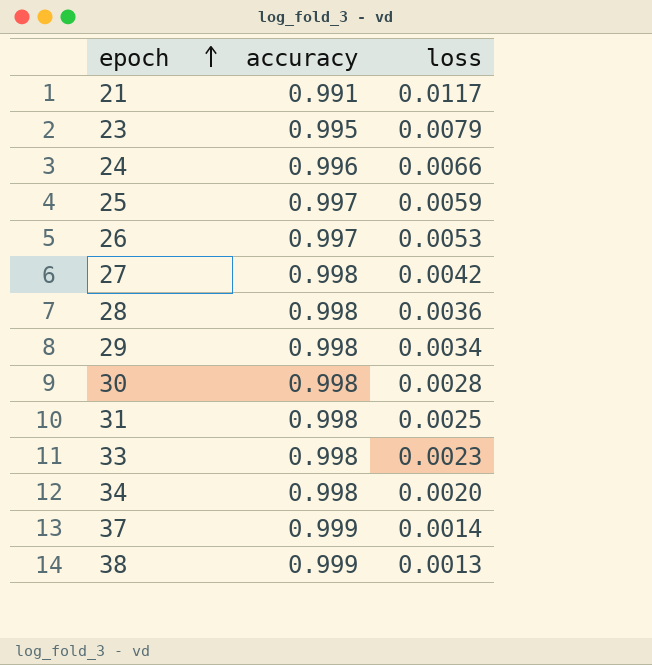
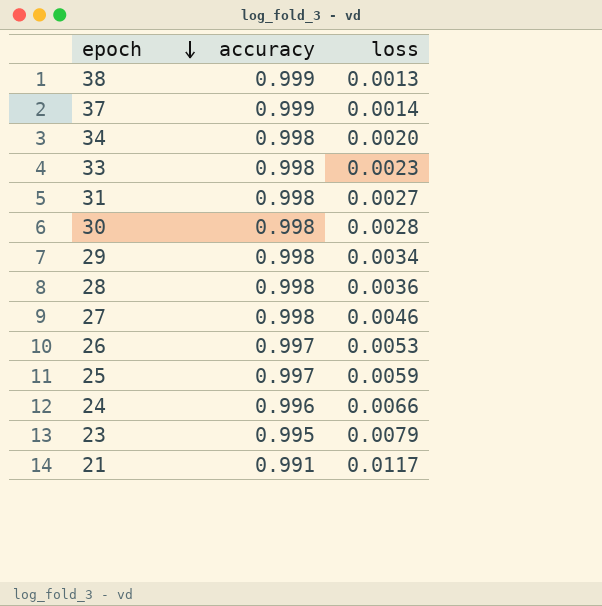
row order: epoch ascending -> epoch descending
31 | loss: 0.0025 -> 0.0027
27 | loss: 0.0042 -> 0.0046

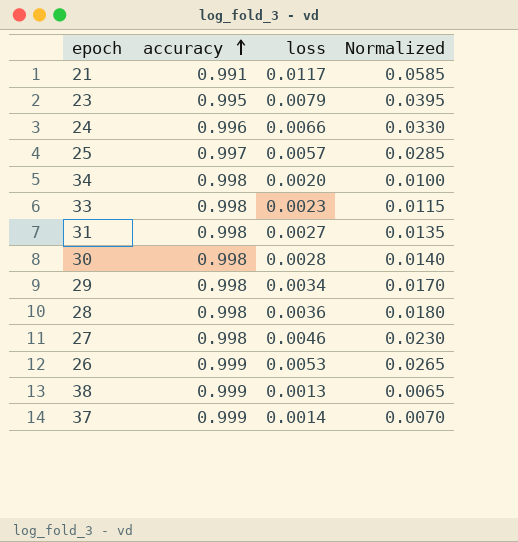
row order: epoch descending -> accuracy ascending
column Normalized | formula: none -> [loss] * 5
25 | loss: 0.0059 -> 0.0057
26 | accuracy: 0.997 -> 0.999

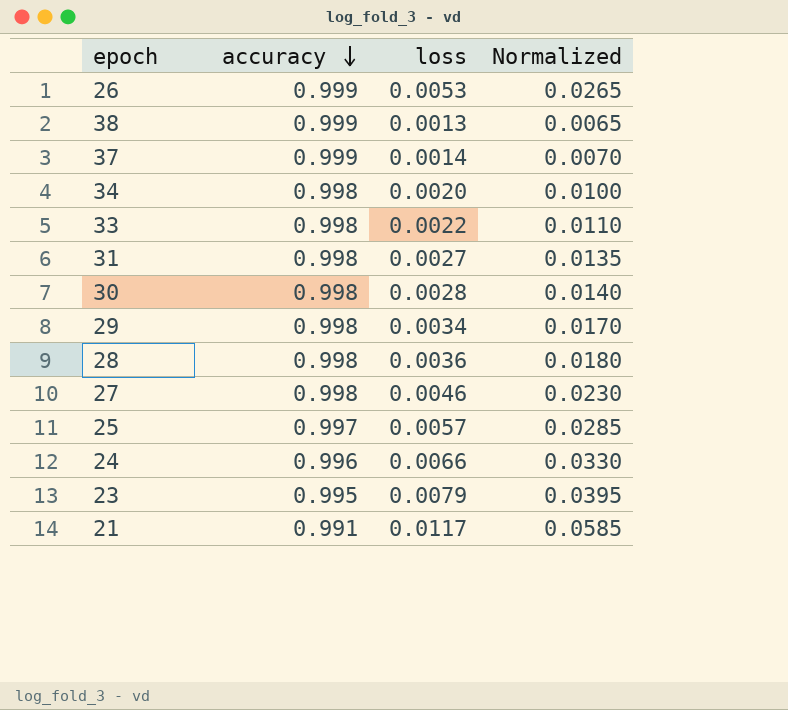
row order: accuracy ascending -> accuracy descending
33 | loss: 0.0023 -> 0.0022
33 | Normalized: 0.0115 -> 0.0110

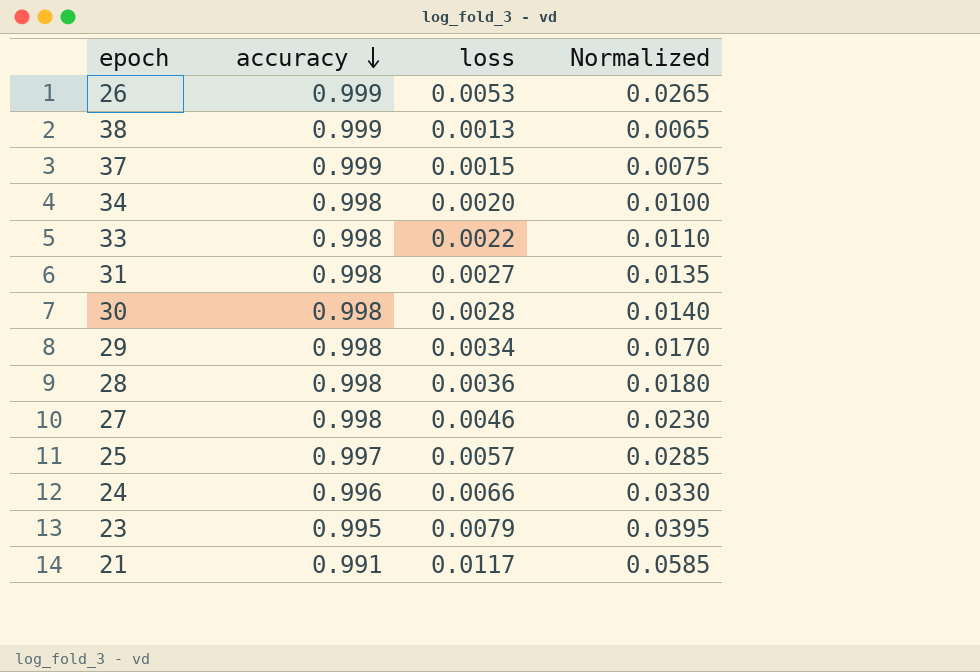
37 | loss: 0.0014 -> 0.0015
37 | Normalized: 0.0070 -> 0.0075

